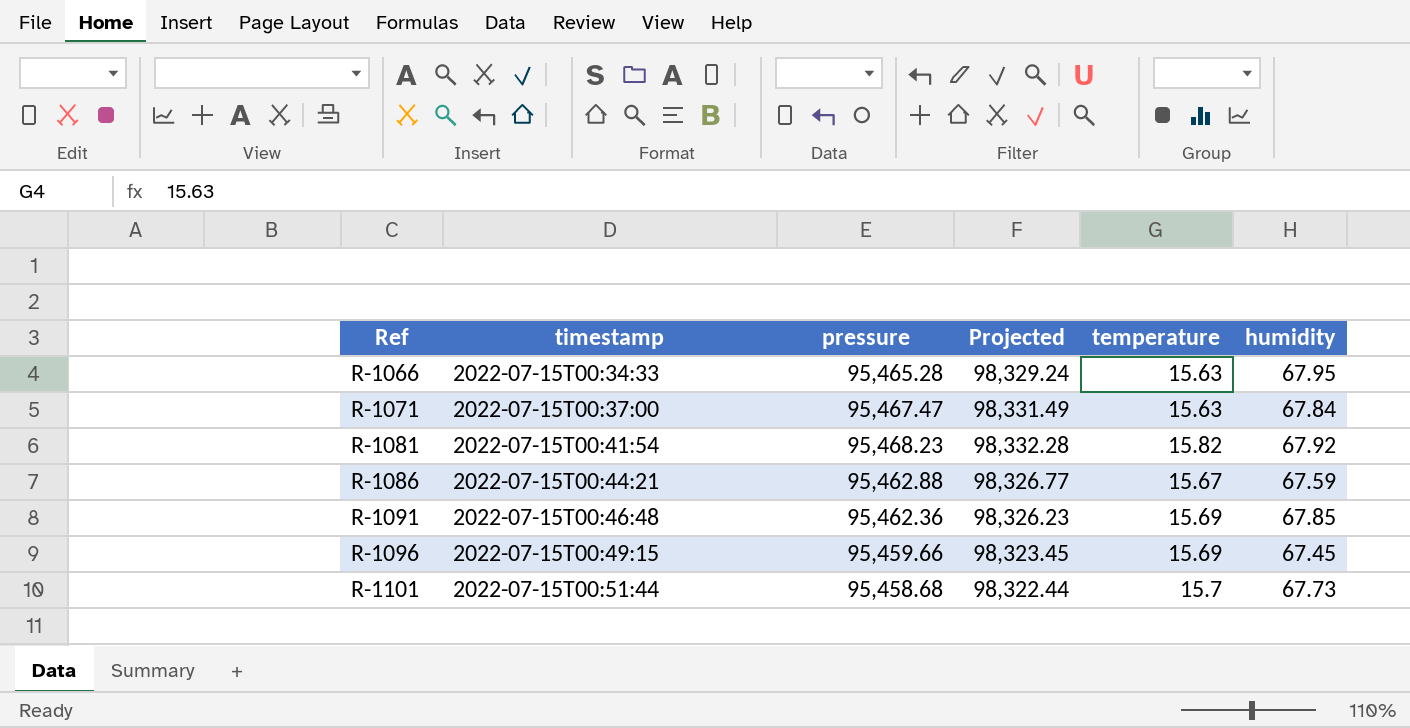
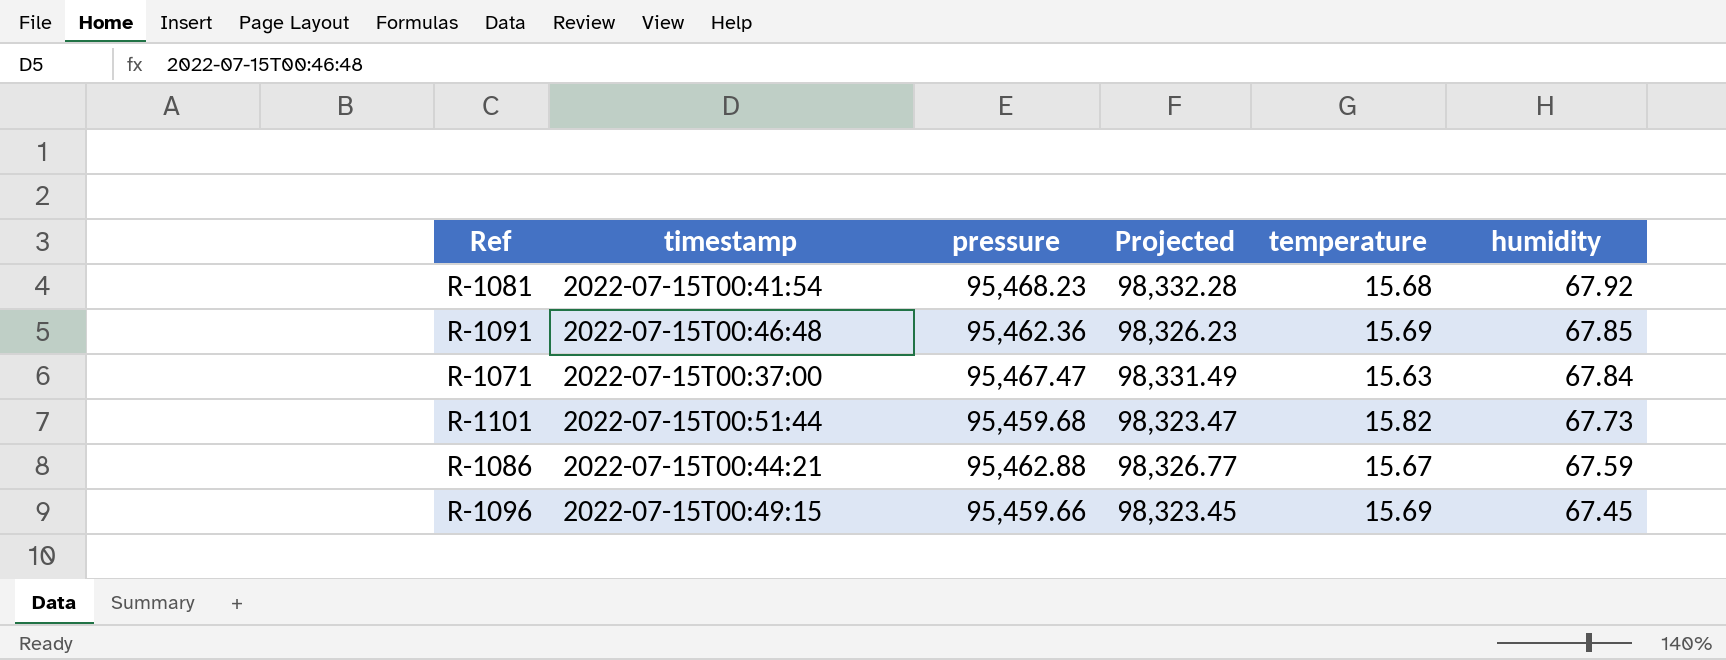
row order: Ref ascending -> humidity descending
row R-1066: 2022-07-15T00:34:33 | 95,465.28 | 98,329.24 | 15.63 | 67.95 -> none
R-1081 | temperature: 15.82 -> 15.68
R-1101 | pressure: 95,458.68 -> 95,459.68
R-1101 | Projected: 98,322.44 -> 98,323.47
R-1101 | temperature: 15.7 -> 15.82

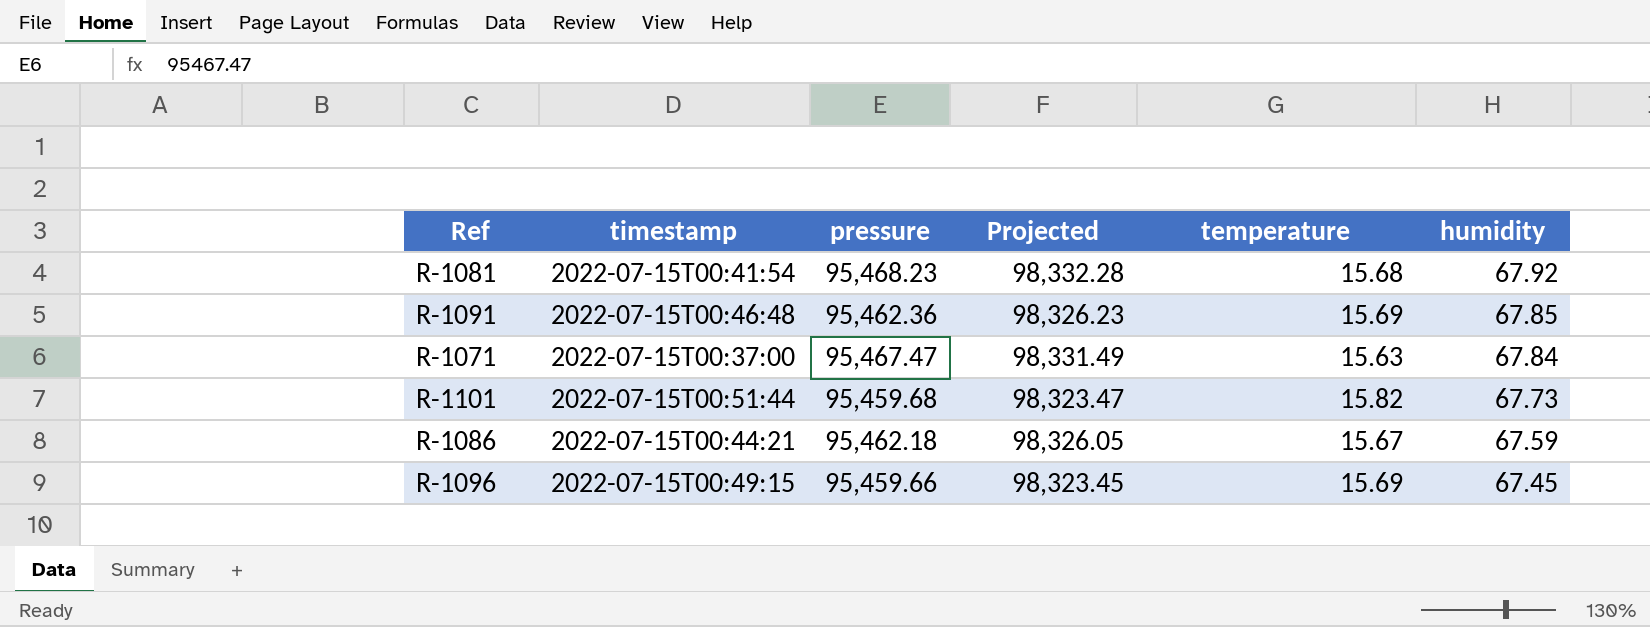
R-1086 | pressure: 95,462.88 -> 95,462.18
R-1086 | Projected: 98,326.77 -> 98,326.05

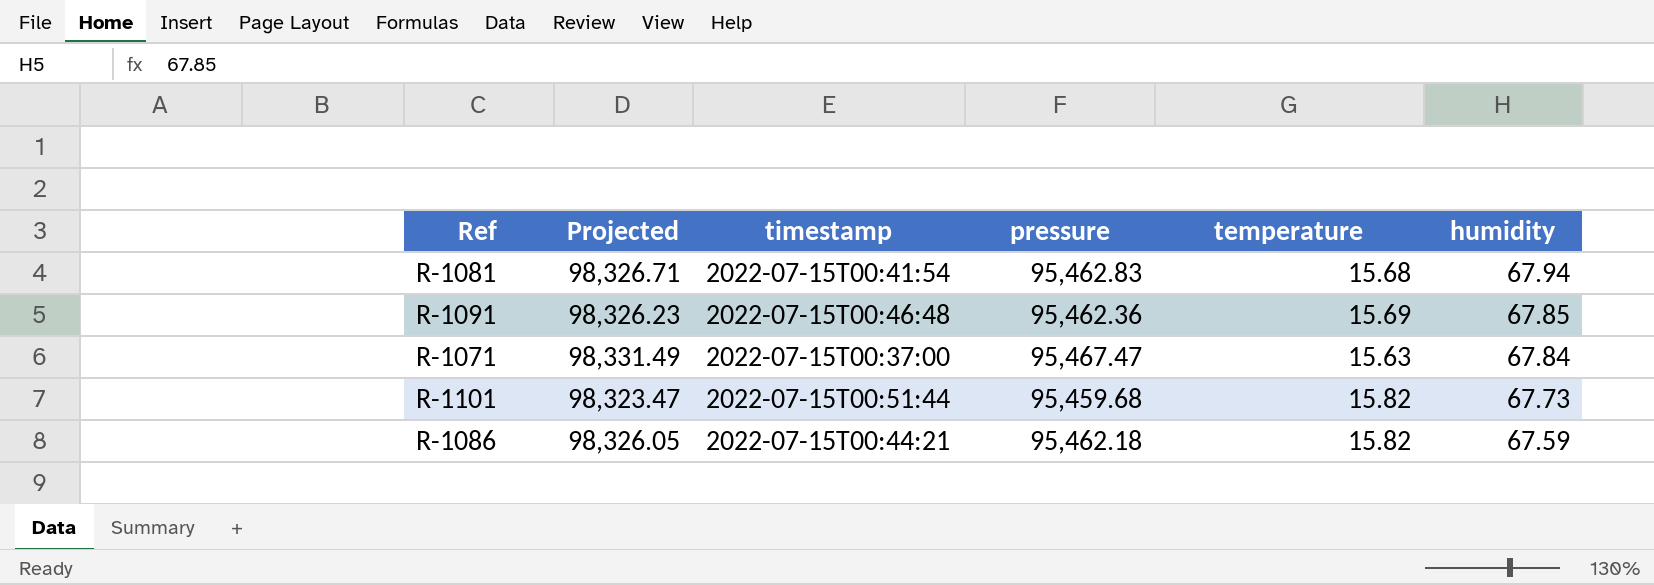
column Projected | position: 4 -> 2
row R-1096: 2022-07-15T00:49:15 | 95,459.66 | 98,323.45 | 15.69 | 67.45 -> none
R-1081 | Projected: 98,332.28 -> 98,326.71
R-1081 | pressure: 95,468.23 -> 95,462.83
R-1081 | humidity: 67.92 -> 67.94
R-1086 | temperature: 15.67 -> 15.82

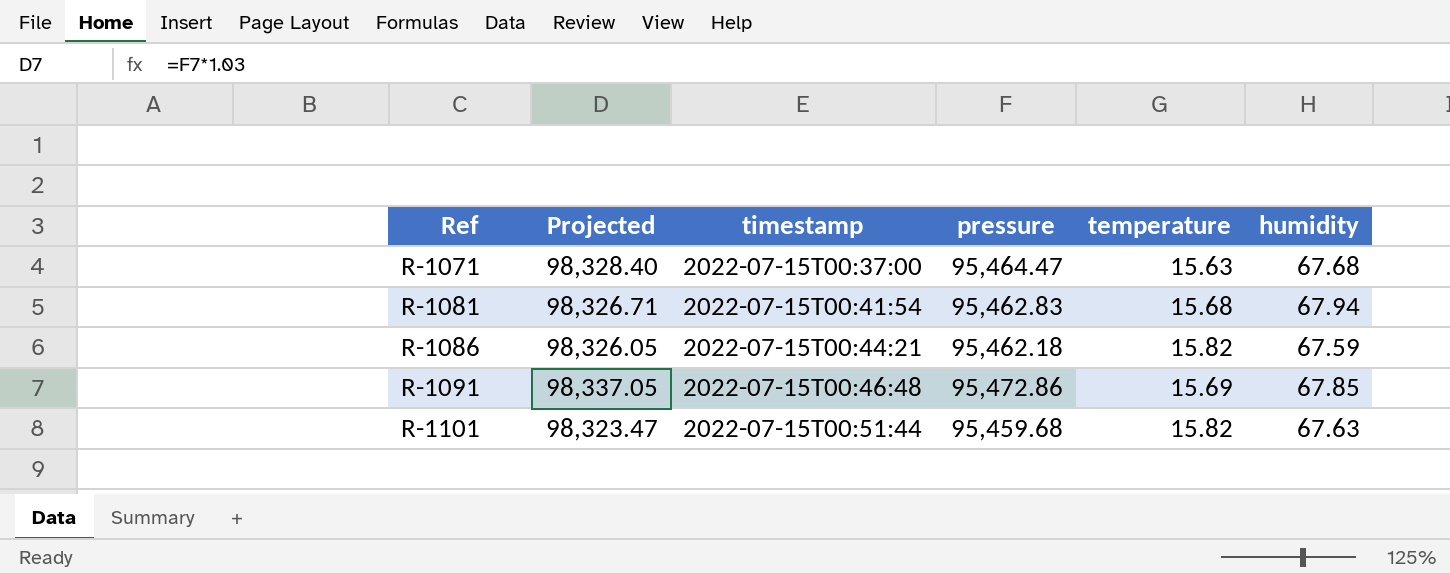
row order: humidity descending -> Ref ascending
R-1071 | Projected: 98,331.49 -> 98,328.40
R-1071 | pressure: 95,467.47 -> 95,464.47
R-1071 | humidity: 67.84 -> 67.68
R-1091 | Projected: 98,326.23 -> 98,337.05
R-1091 | pressure: 95,462.36 -> 95,472.86
R-1101 | humidity: 67.73 -> 67.63

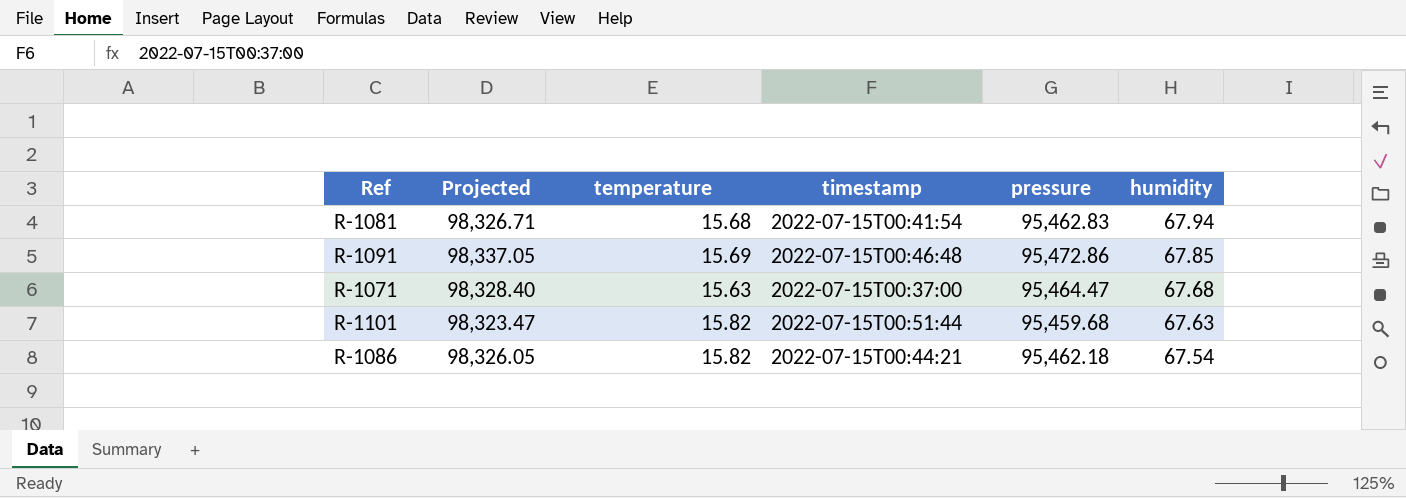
row order: Ref ascending -> humidity descending
column temperature | position: 5 -> 3
R-1086 | humidity: 67.59 -> 67.54

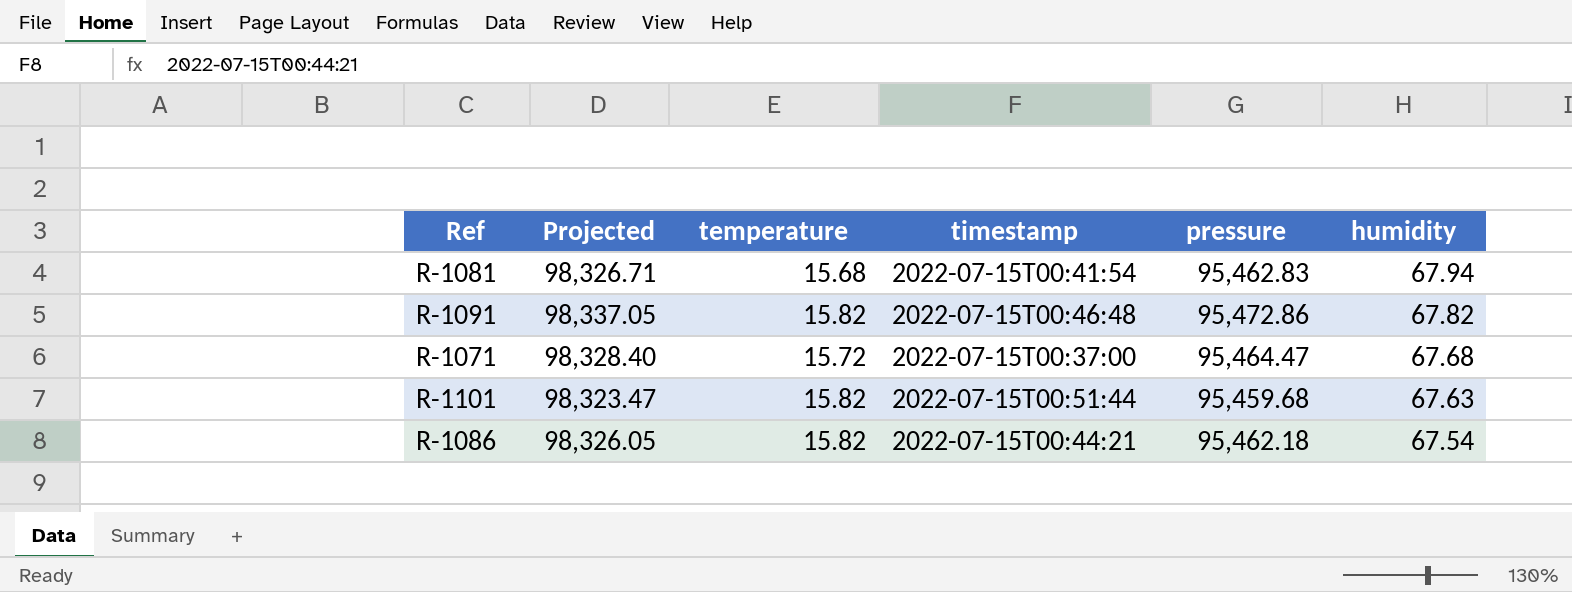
R-1091 | temperature: 15.69 -> 15.82
R-1091 | humidity: 67.85 -> 67.82
R-1071 | temperature: 15.63 -> 15.72

